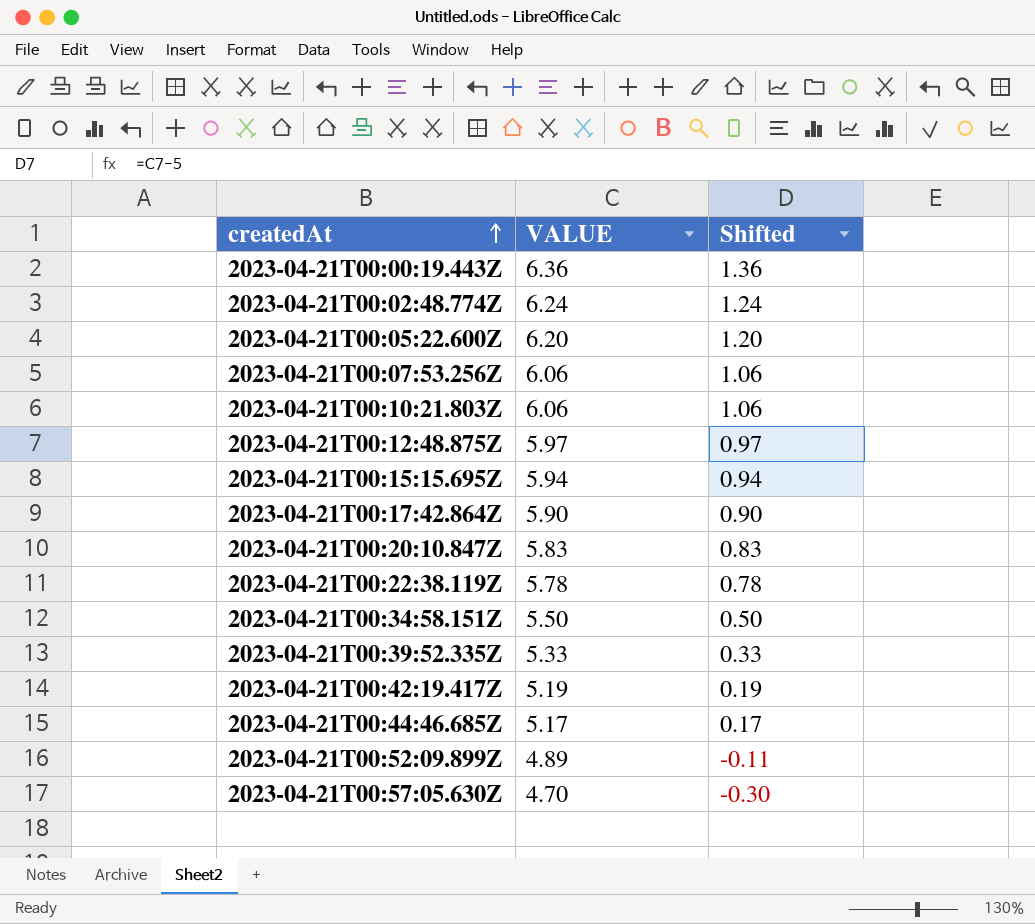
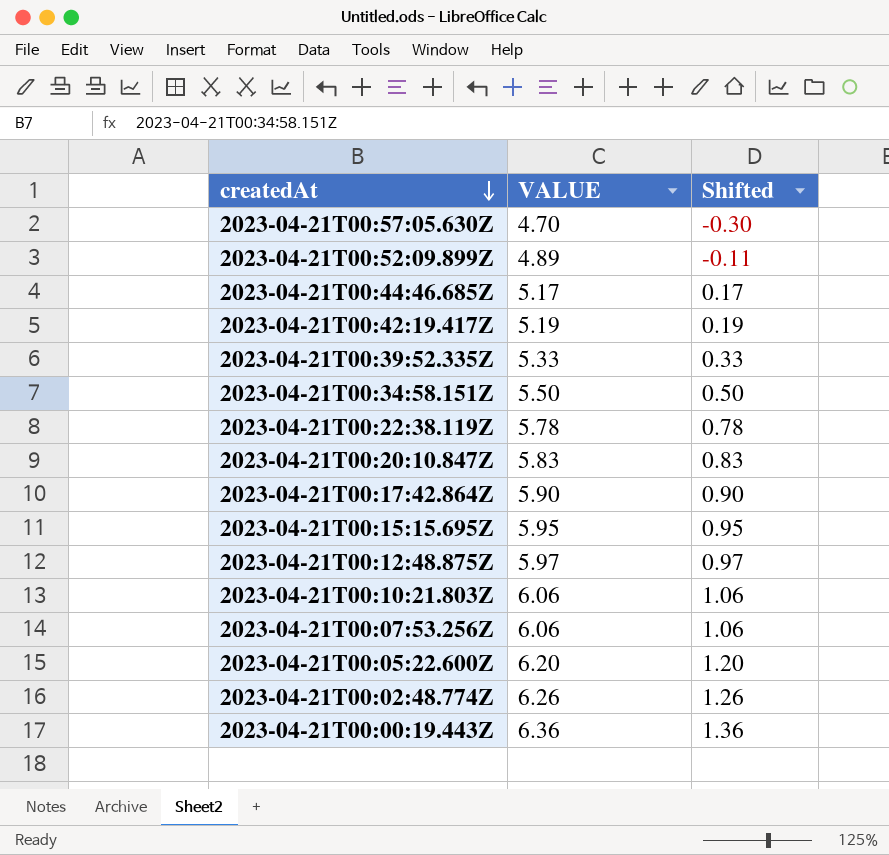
row order: createdAt ascending -> createdAt descending
2023-04-21T00:15:15.695Z | VALUE: 5.94 -> 5.95
2023-04-21T00:15:15.695Z | Shifted: 0.94 -> 0.95
2023-04-21T00:02:48.774Z | VALUE: 6.24 -> 6.26
2023-04-21T00:02:48.774Z | Shifted: 1.24 -> 1.26

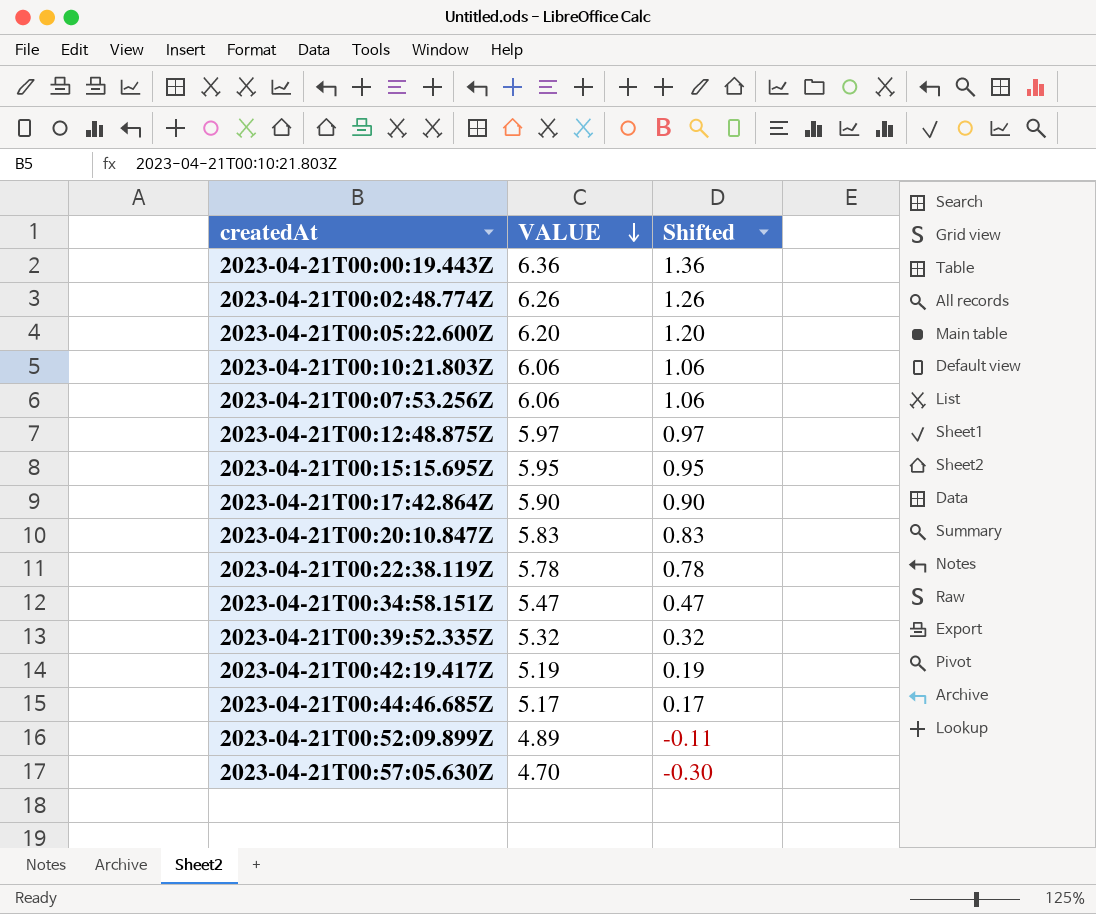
row order: createdAt descending -> VALUE descending
2023-04-21T00:34:58.151Z | VALUE: 5.50 -> 5.47
2023-04-21T00:34:58.151Z | Shifted: 0.50 -> 0.47
2023-04-21T00:39:52.335Z | VALUE: 5.33 -> 5.32
2023-04-21T00:39:52.335Z | Shifted: 0.33 -> 0.32

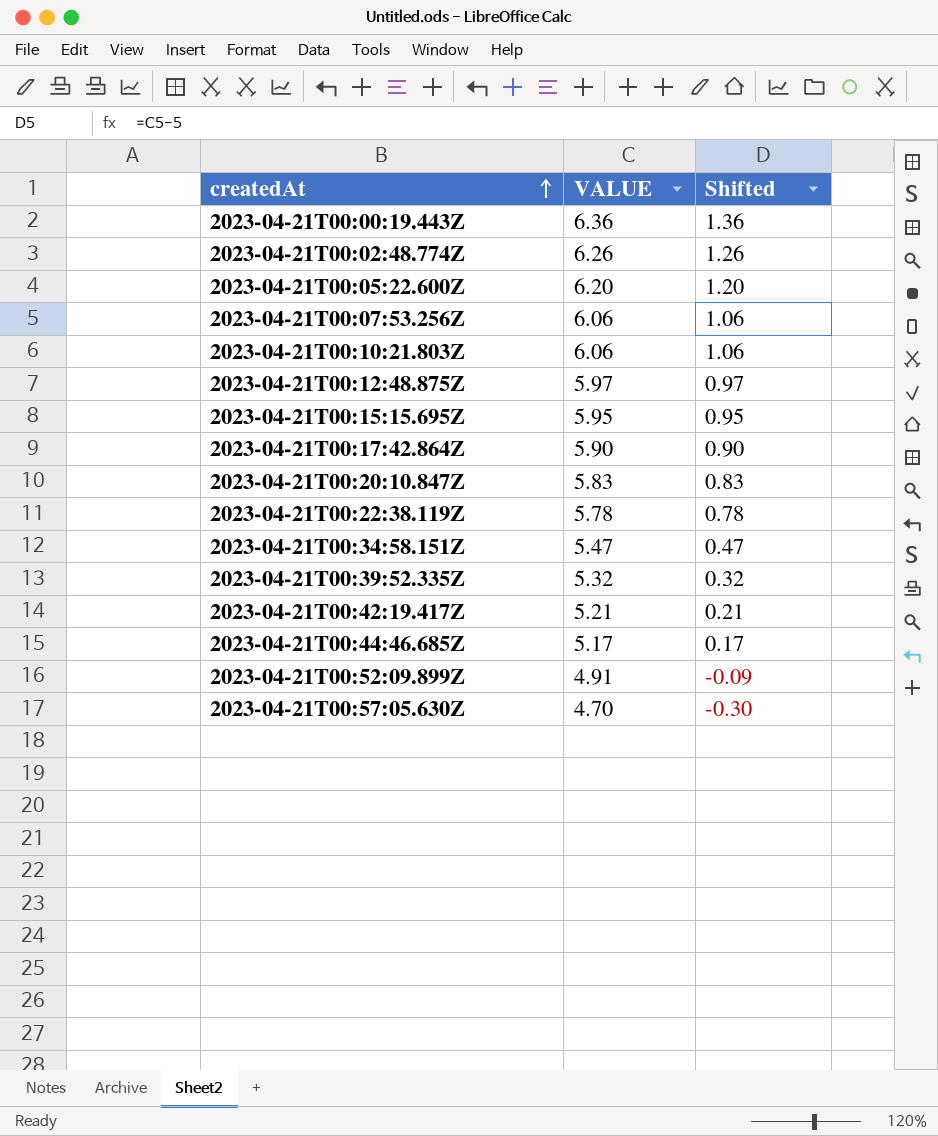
row order: VALUE descending -> createdAt ascending
2023-04-21T00:42:19.417Z | VALUE: 5.19 -> 5.21
2023-04-21T00:42:19.417Z | Shifted: 0.19 -> 0.21
2023-04-21T00:52:09.899Z | VALUE: 4.89 -> 4.91
2023-04-21T00:52:09.899Z | Shifted: -0.11 -> -0.09

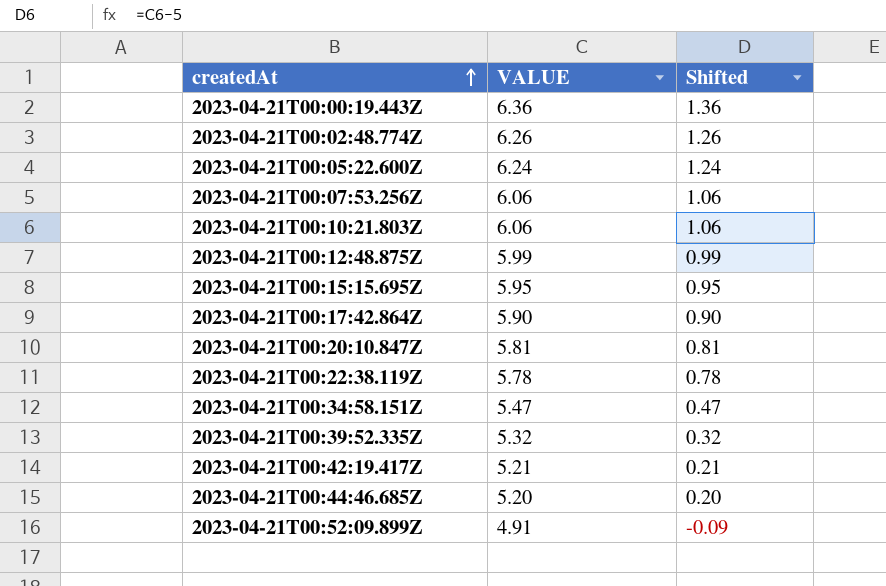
row 2023-04-21T00:57:05.630Z: 4.70 | -0.30 -> none
2023-04-21T00:05:22.600Z | VALUE: 6.20 -> 6.24
2023-04-21T00:05:22.600Z | Shifted: 1.20 -> 1.24
2023-04-21T00:12:48.875Z | VALUE: 5.97 -> 5.99
2023-04-21T00:12:48.875Z | Shifted: 0.97 -> 0.99
2023-04-21T00:20:10.847Z | VALUE: 5.83 -> 5.81
2023-04-21T00:20:10.847Z | Shifted: 0.83 -> 0.81
2023-04-21T00:44:46.685Z | VALUE: 5.17 -> 5.20
2023-04-21T00:44:46.685Z | Shifted: 0.17 -> 0.20

